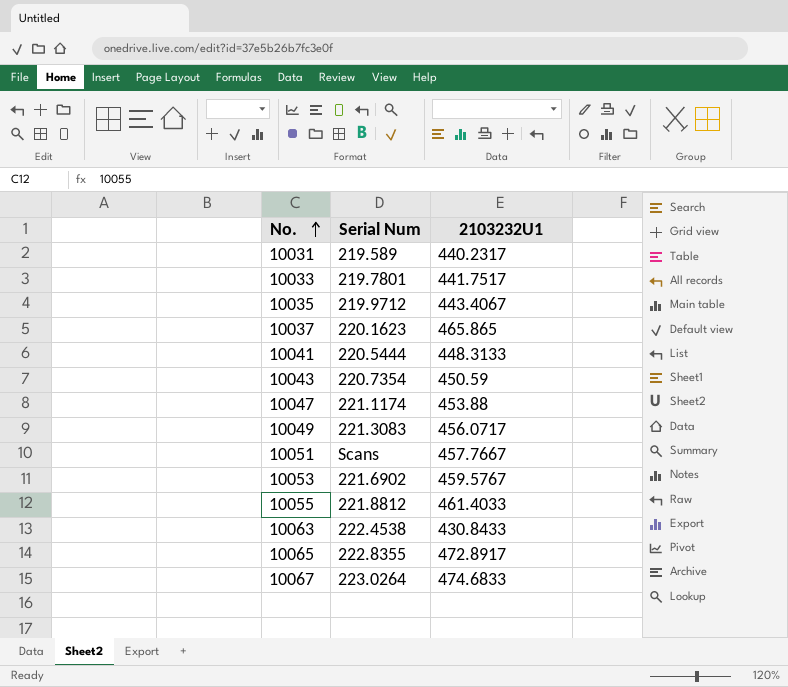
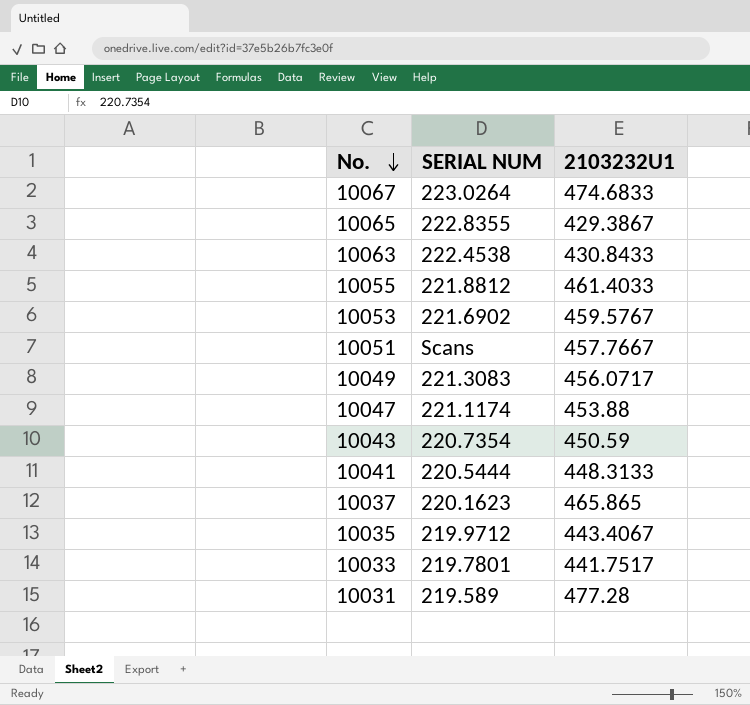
row order: No. ascending -> No. descending
column name: Serial Num -> SERIAL NUM
10065 | 2103232U1: 472.8917 -> 429.3867
10031 | 2103232U1: 440.2317 -> 477.28

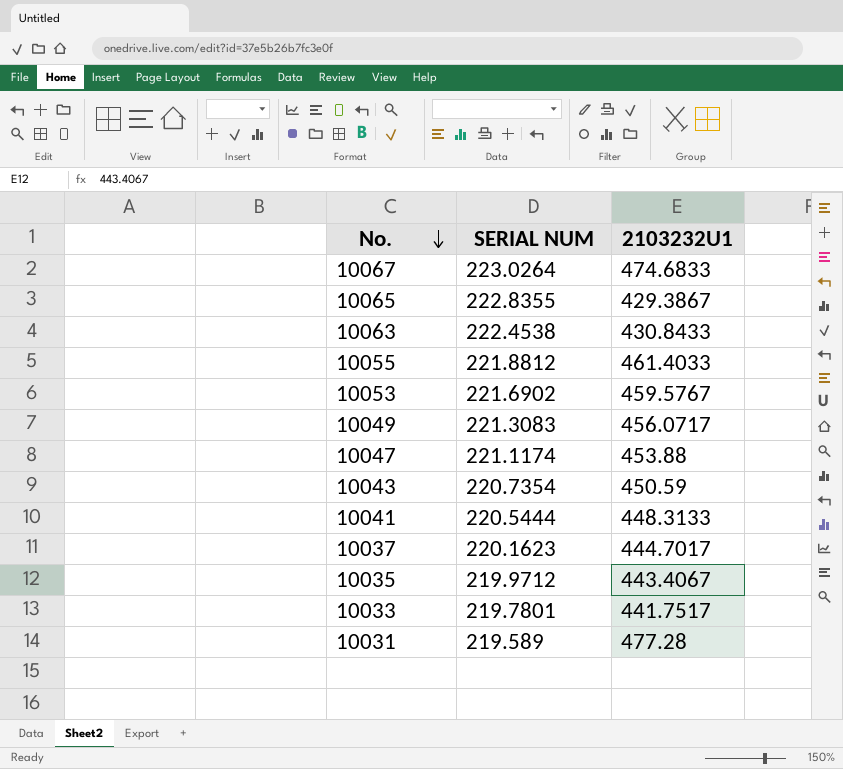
row 10051: Scans | 457.7667 -> none
10037 | 2103232U1: 465.865 -> 444.7017

